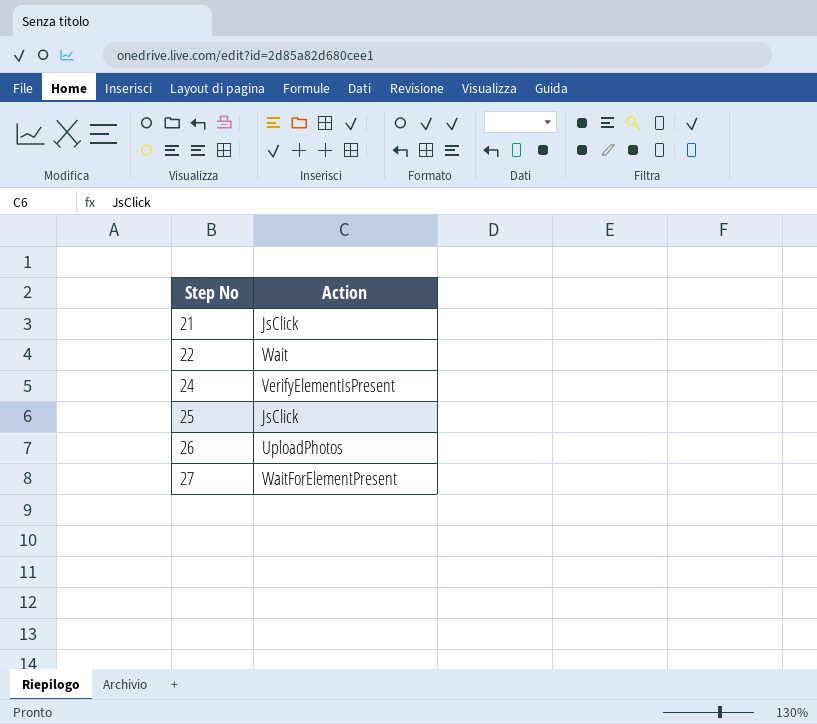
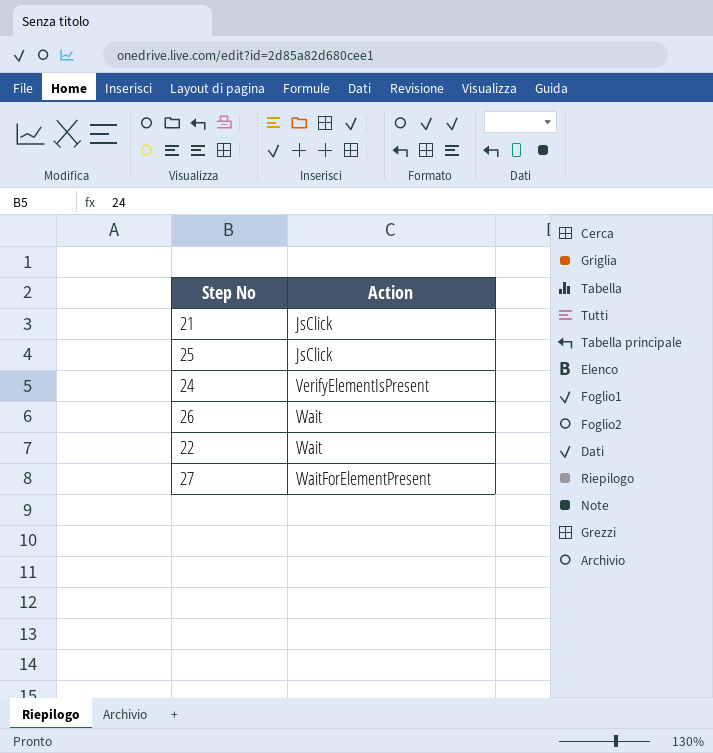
row order: Step No ascending -> Action ascending
26 | Action: UploadPhotos -> Wait

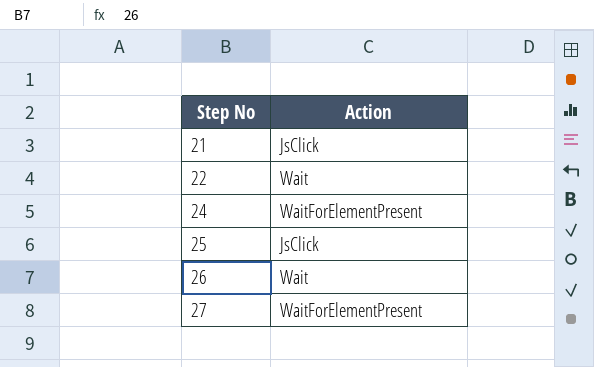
row order: Action ascending -> Step No ascending
24 | Action: VerifyElementIsPresent -> WaitForElementPresent

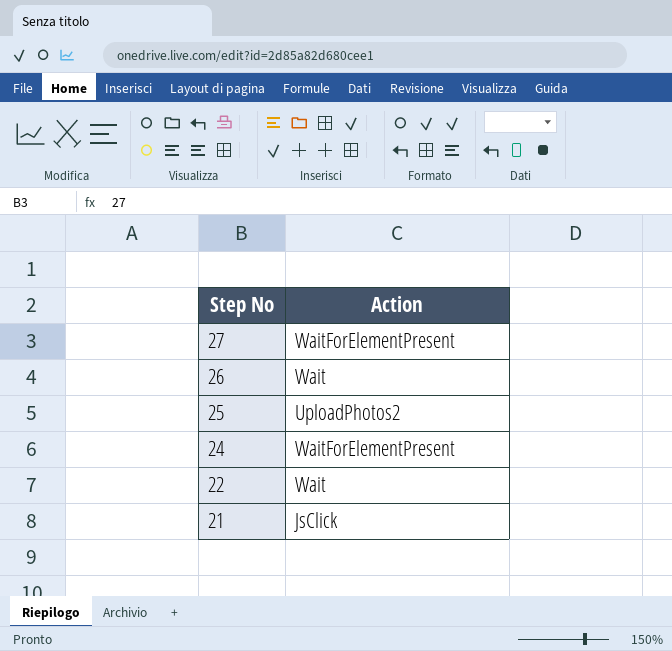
row order: Step No ascending -> Step No descending
25 | Action: JsClick -> UploadPhotos2

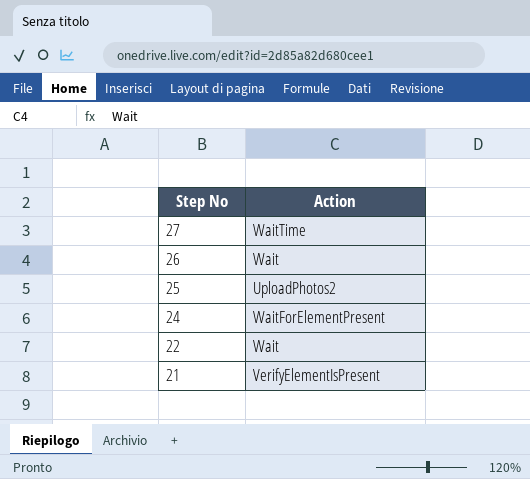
27 | Action: WaitForElementPresent -> WaitTime
21 | Action: JsClick -> VerifyElementIsPresent

